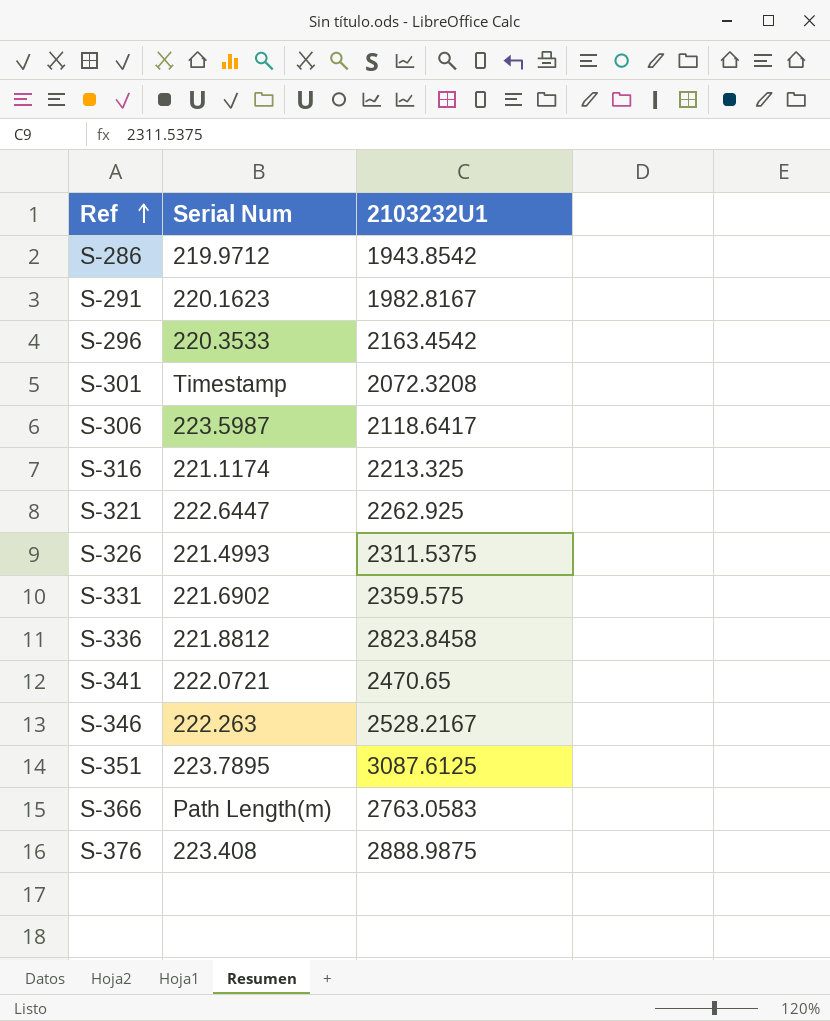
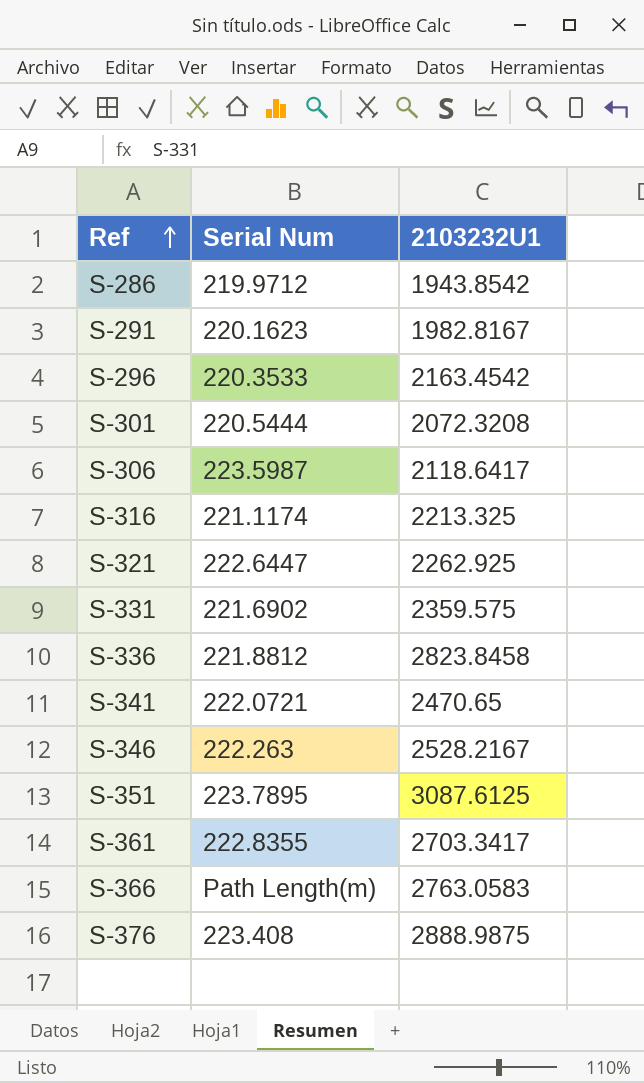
row S-326: 221.4993 | 2311.5375 -> none
S-301 | Serial Num: Timestamp -> 220.5444
row S-361: none -> 222.8355 | 2703.3417

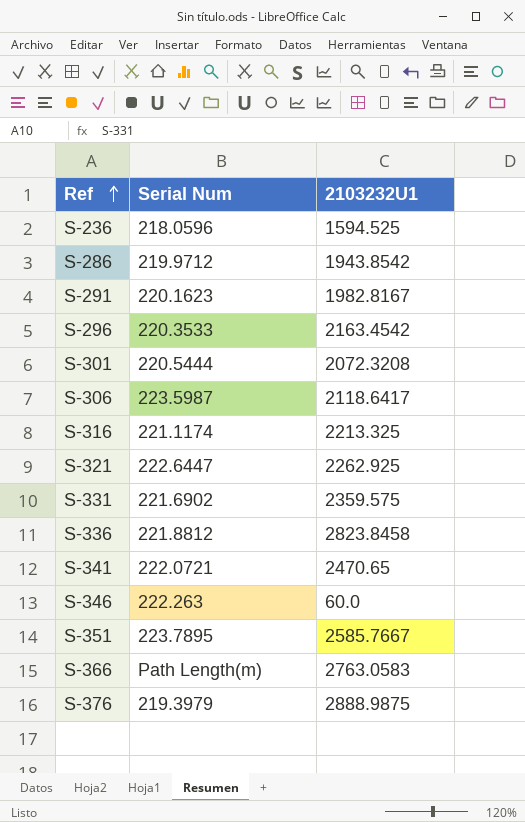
row S-361: 222.8355 | 2703.3417 -> none
row S-236: none -> 218.0596 | 1594.525
S-346 | 2103232U1: 2528.2167 -> 60.0
S-351 | 2103232U1: 3087.6125 -> 2585.7667
S-376 | Serial Num: 223.408 -> 219.3979

